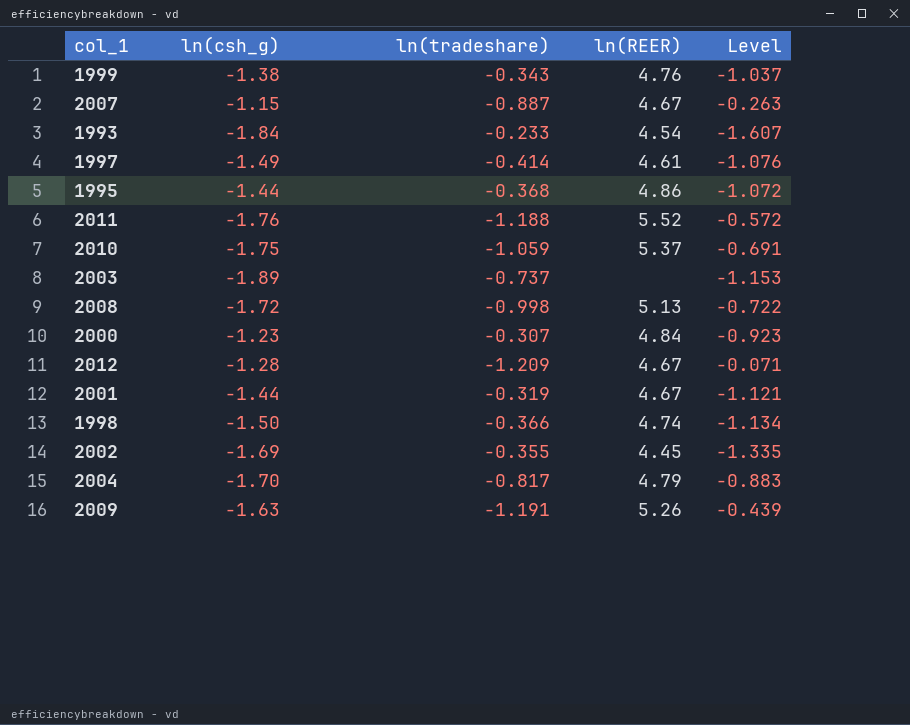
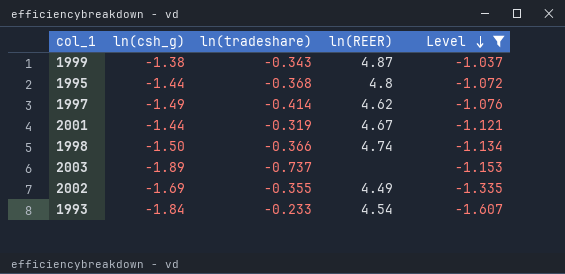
filter: none -> Level <= -1.037
row order: none -> Level descending
1999 | ln(REER): 4.76 -> 4.87
1995 | ln(REER): 4.86 -> 4.8
1997 | ln(REER): 4.61 -> 4.62
2002 | ln(REER): 4.45 -> 4.49

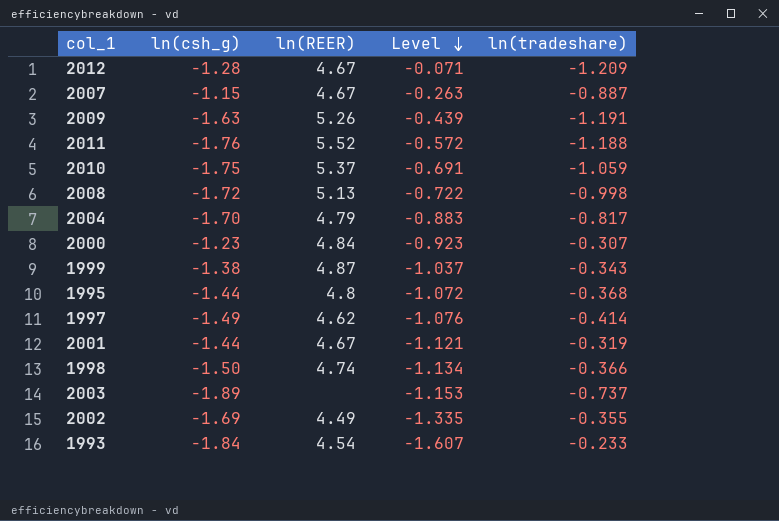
filter: Level <= -1.037 -> none
column ln(tradeshare) | position: 3 -> 5

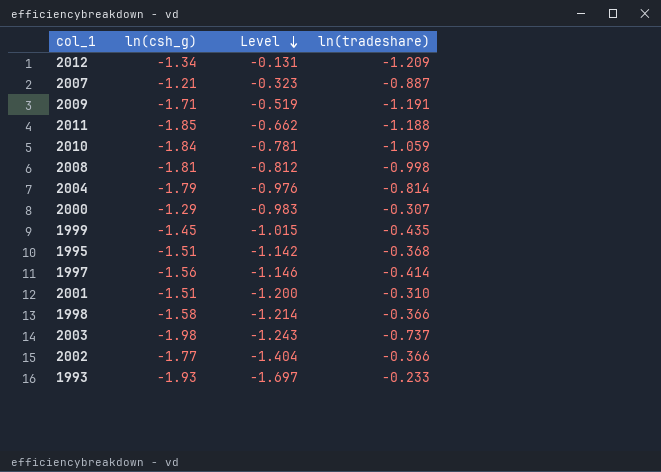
column ln(REER) | position: 3 -> none
2012 | ln(csh_g): -1.28 -> -1.34
2012 | Level: -0.071 -> -0.131
2007 | ln(csh_g): -1.15 -> -1.21
2007 | Level: -0.263 -> -0.323
2009 | ln(csh_g): -1.63 -> -1.71
2009 | Level: -0.439 -> -0.519
2011 | ln(csh_g): -1.76 -> -1.85
2011 | Level: -0.572 -> -0.662
2010 | ln(csh_g): -1.75 -> -1.84
2010 | Level: -0.691 -> -0.781
2008 | ln(csh_g): -1.72 -> -1.81
2008 | Level: -0.722 -> -0.812
2004 | ln(csh_g): -1.70 -> -1.79
2004 | Level: -0.883 -> -0.976
2004 | ln(tradeshare): -0.817 -> -0.814
2000 | ln(csh_g): -1.23 -> -1.29
2000 | Level: -0.923 -> -0.983
1999 | ln(csh_g): -1.38 -> -1.45
1999 | Level: -1.037 -> -1.015
1999 | ln(tradeshare): -0.343 -> -0.435
1995 | ln(csh_g): -1.44 -> -1.51
1995 | Level: -1.072 -> -1.142
1997 | ln(csh_g): -1.49 -> -1.56
1997 | Level: -1.076 -> -1.146
2001 | ln(csh_g): -1.44 -> -1.51
2001 | Level: -1.121 -> -1.200
2001 | ln(tradeshare): -0.319 -> -0.310
1998 | ln(csh_g): -1.50 -> -1.58
1998 | Level: -1.134 -> -1.214
2003 | ln(csh_g): -1.89 -> -1.98
2003 | Level: -1.153 -> -1.243
2002 | ln(csh_g): -1.69 -> -1.77
2002 | Level: -1.335 -> -1.404
2002 | ln(tradeshare): -0.355 -> -0.366
1993 | ln(csh_g): -1.84 -> -1.93
1993 | Level: -1.607 -> -1.697

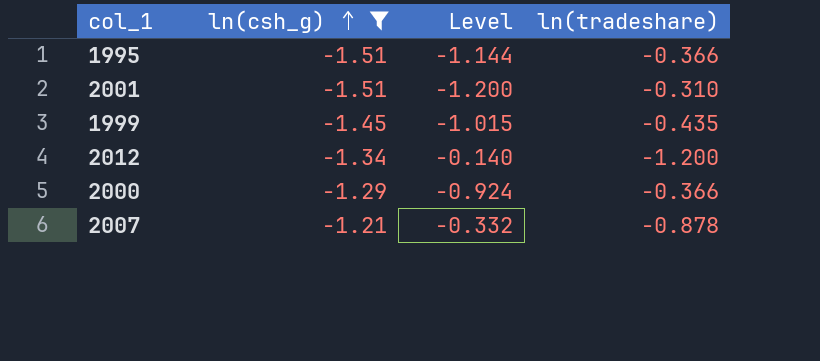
filter: none -> ln(csh_g) >= -1.51
row order: Level descending -> ln(csh_g) ascending
1995 | Level: -1.142 -> -1.144
1995 | ln(tradeshare): -0.368 -> -0.366
2012 | Level: -0.131 -> -0.140
2012 | ln(tradeshare): -1.209 -> -1.200
2000 | Level: -0.983 -> -0.924
2000 | ln(tradeshare): -0.307 -> -0.366
2007 | Level: -0.323 -> -0.332
2007 | ln(tradeshare): -0.887 -> -0.878

